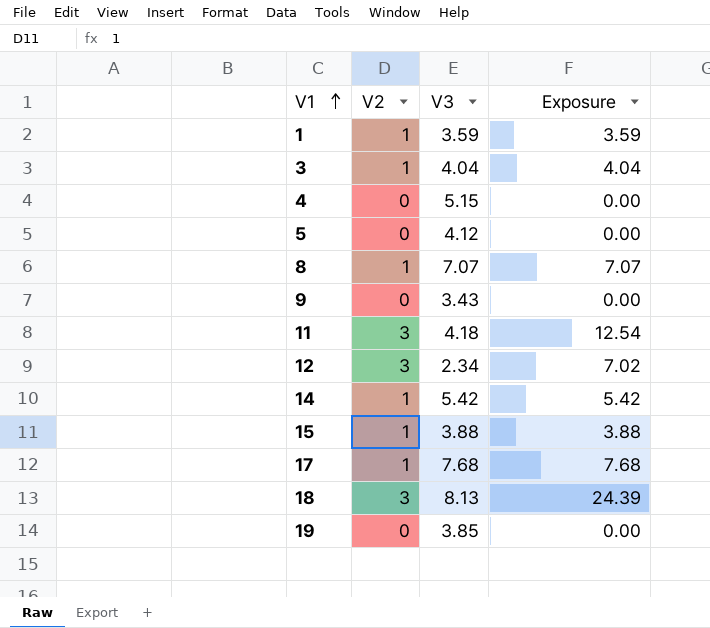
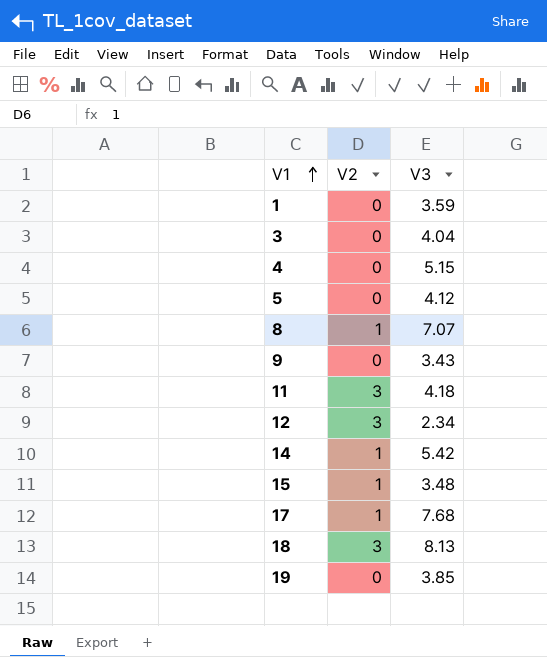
column Exposure | formula: [V2] * [V3] -> none
1 | V2: 1 -> 0
3 | V2: 1 -> 0
15 | V3: 3.88 -> 3.48

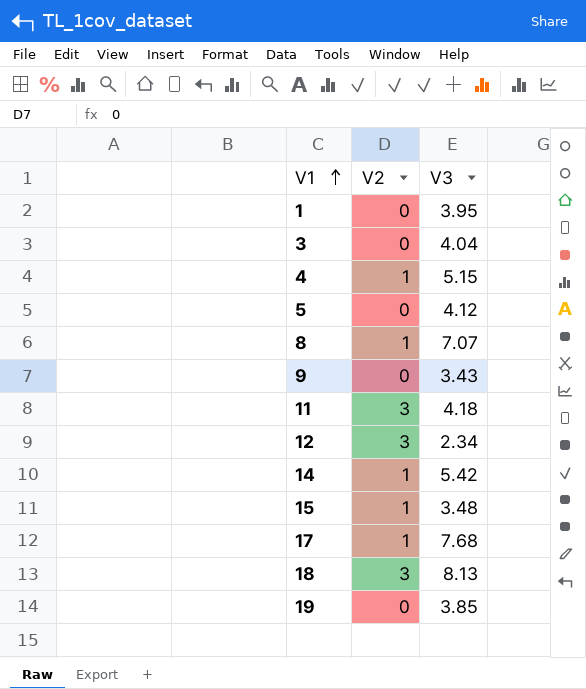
1 | V3: 3.59 -> 3.95
4 | V2: 0 -> 1

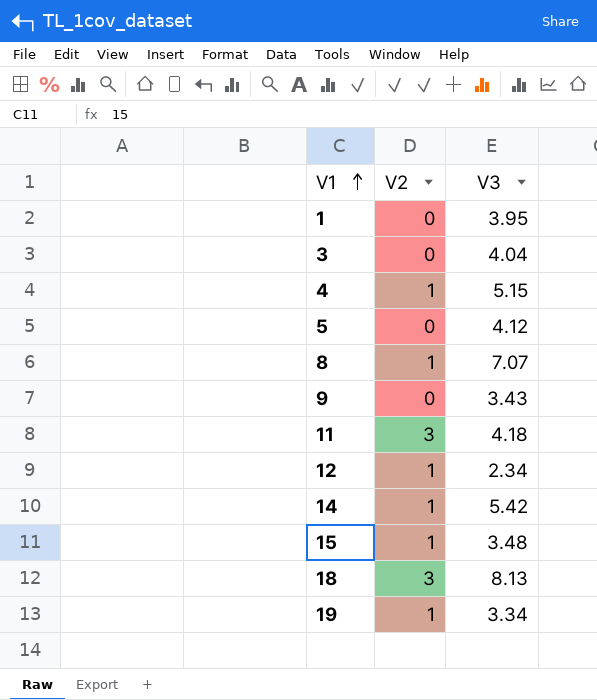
row 17: 1 | 7.68 -> none
12 | V2: 3 -> 1
19 | V2: 0 -> 1
19 | V3: 3.85 -> 3.34

